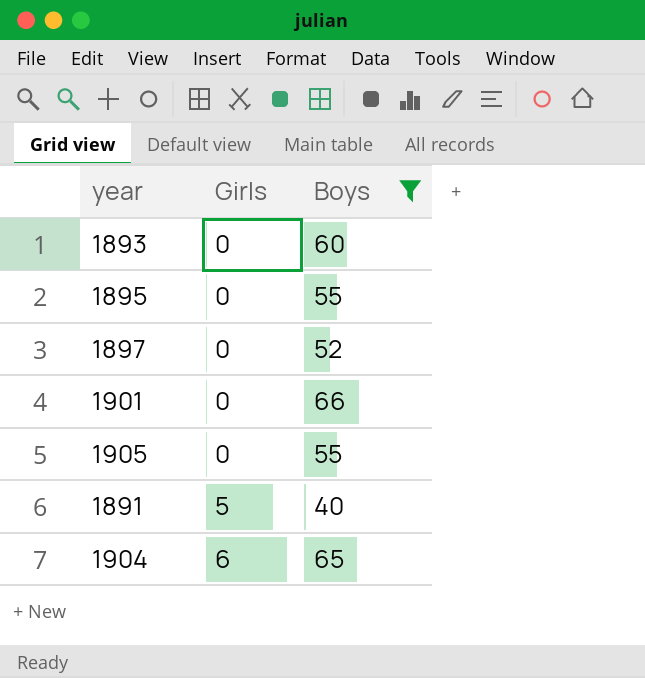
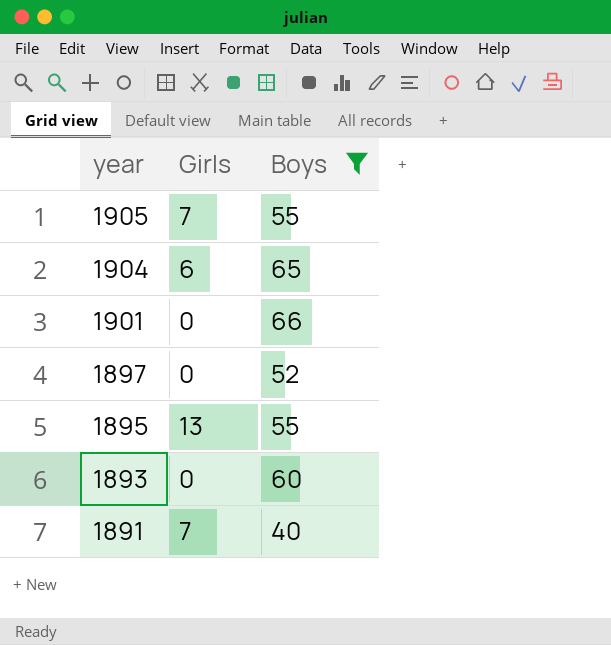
row order: Girls ascending -> year descending
1905 | Girls: 0 -> 7
1895 | Girls: 0 -> 13
1891 | Girls: 5 -> 7

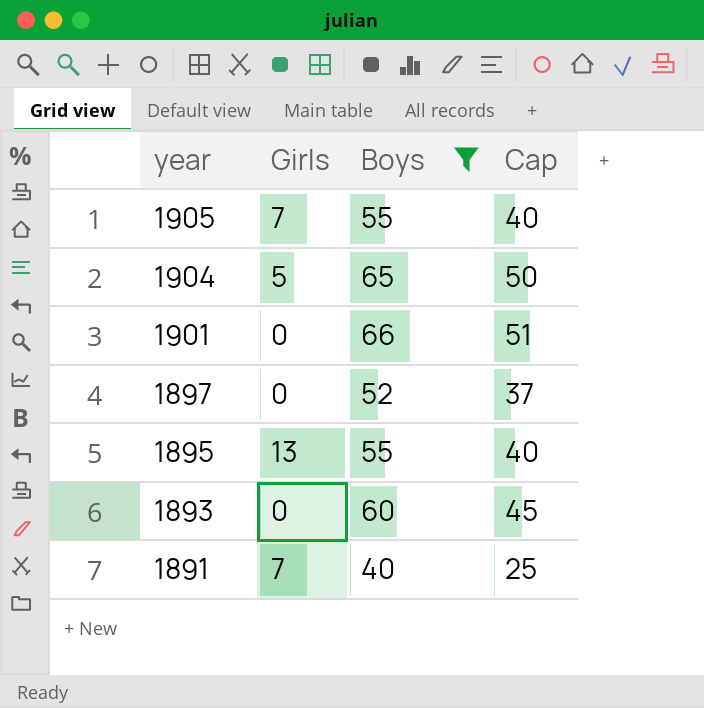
column Cap | formula: none -> [Boys] - 15
1904 | Girls: 6 -> 5

